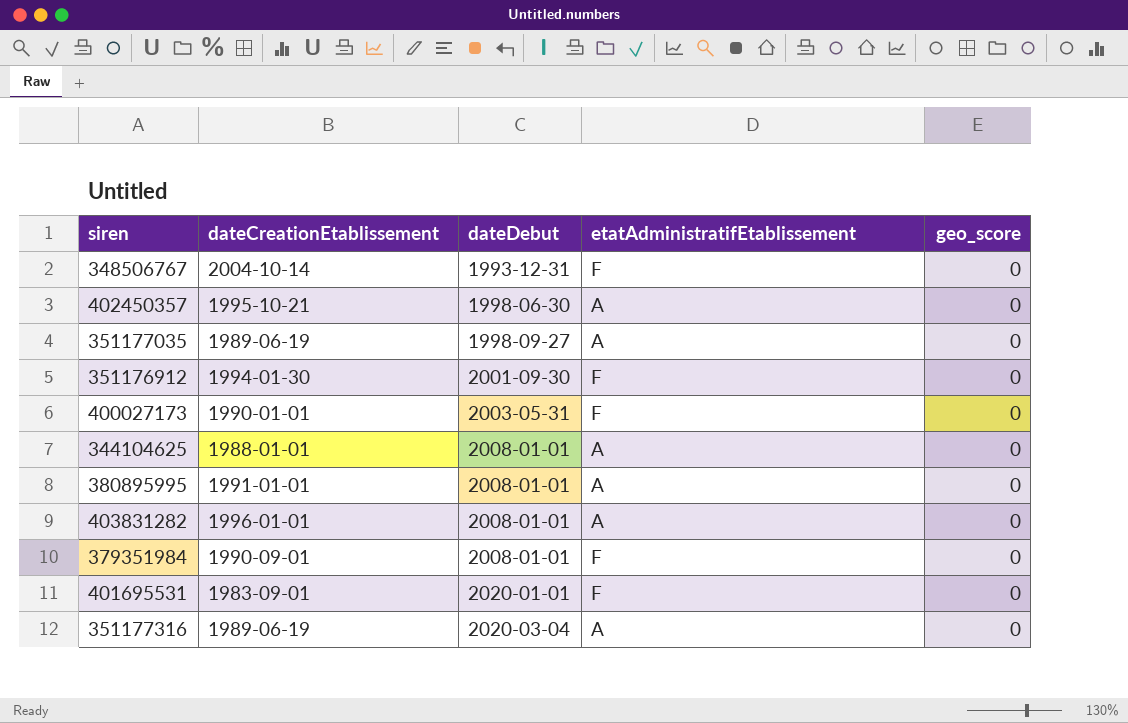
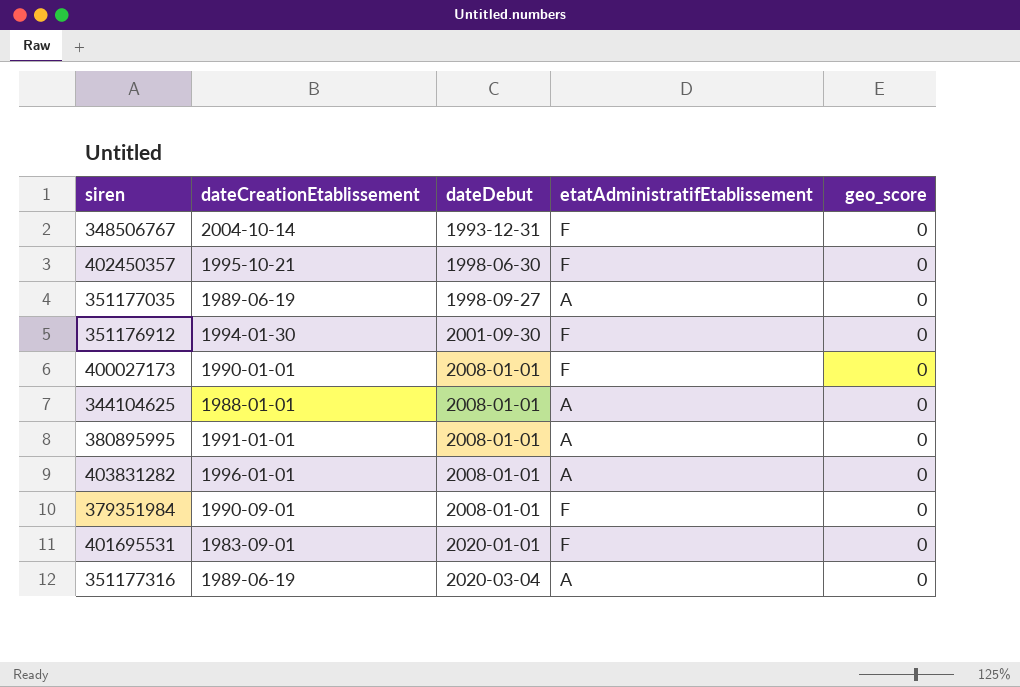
402450357 | etatAdministratifEtablissement: A -> F
400027173 | dateDebut: 2003-05-31 -> 2008-01-01

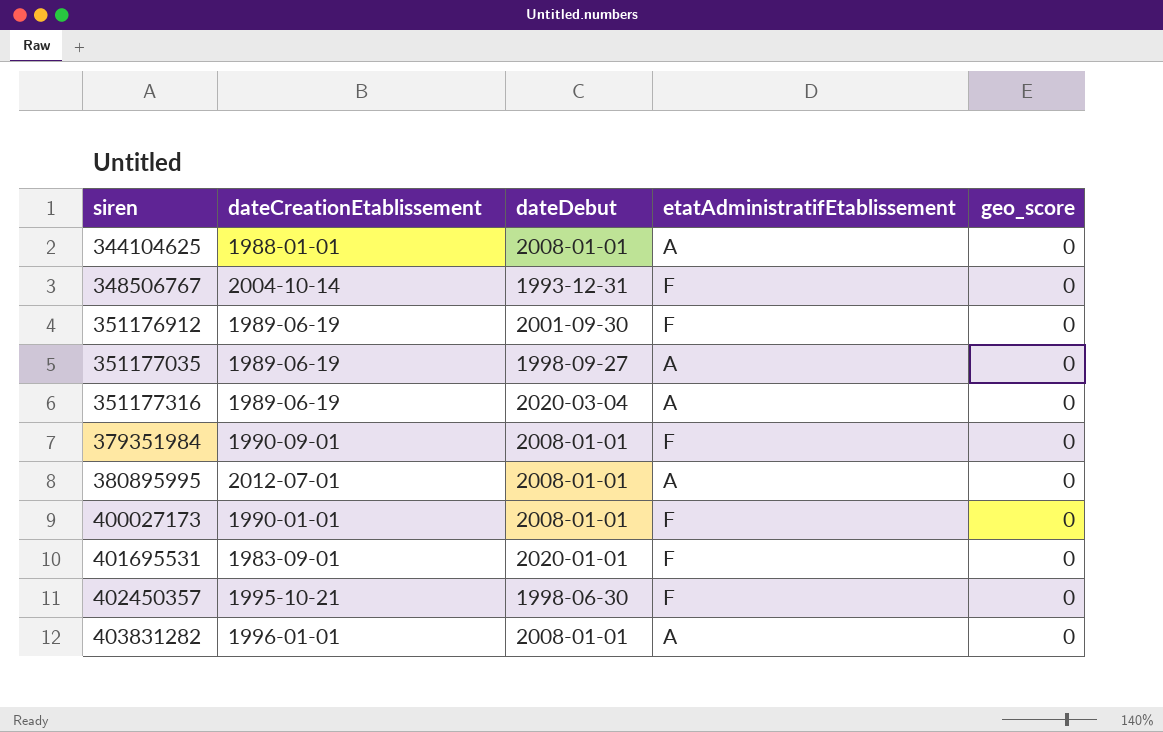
row order: dateDebut ascending -> siren ascending
351176912 | dateCreationEtablissement: 1994-01-30 -> 1989-06-19
380895995 | dateCreationEtablissement: 1991-01-01 -> 2012-07-01

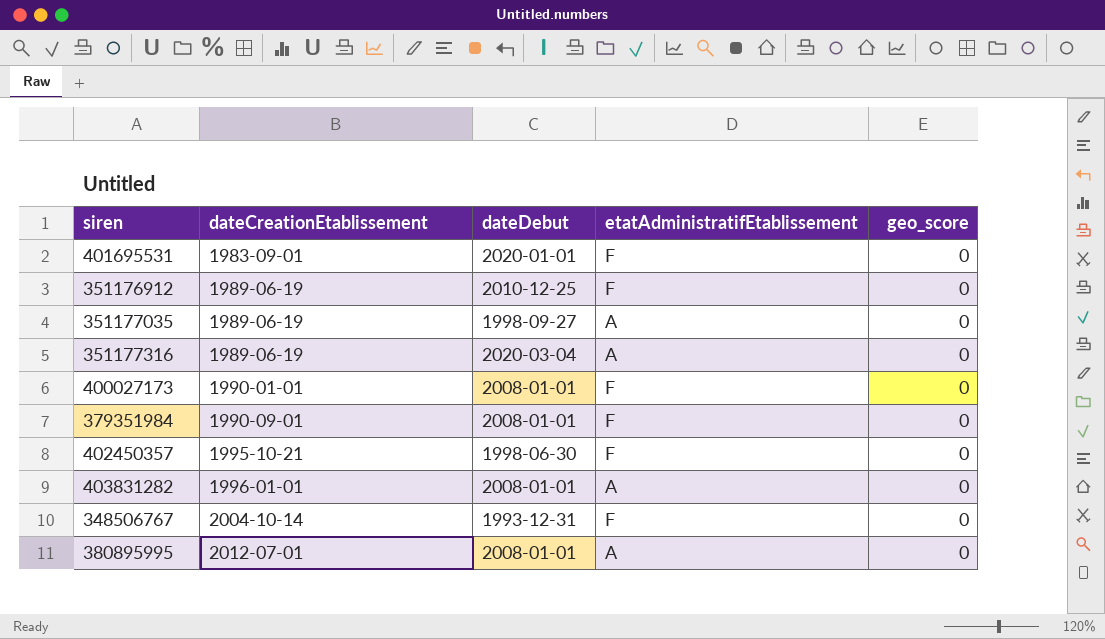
row order: siren ascending -> dateCreationEtablissement ascending
row 344104625: 1988-01-01 | 2008-01-01 | A | 0 -> none
351176912 | dateDebut: 2001-09-30 -> 2010-12-25

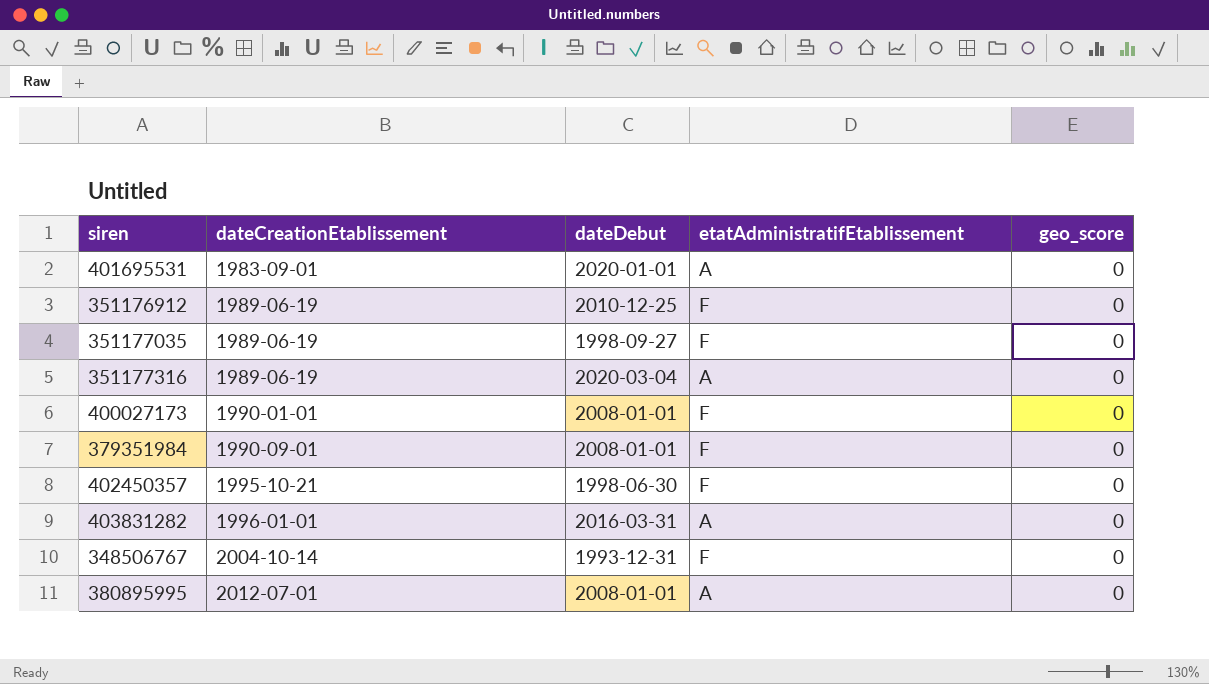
401695531 | etatAdministratifEtablissement: F -> A
351177035 | etatAdministratifEtablissement: A -> F
403831282 | dateDebut: 2008-01-01 -> 2016-03-31

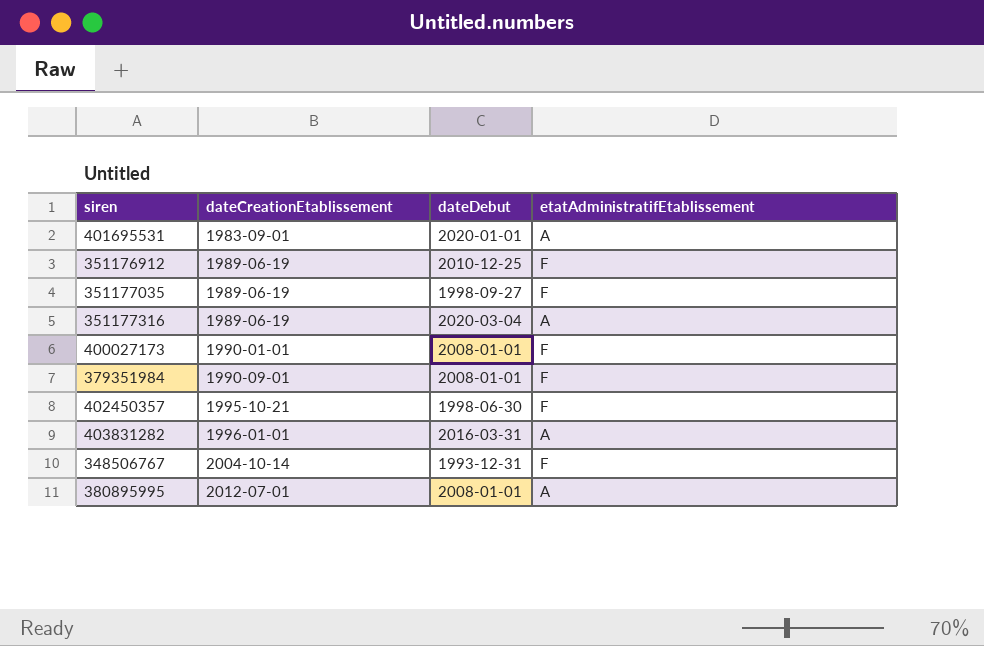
column geo_score | position: 5 -> none

